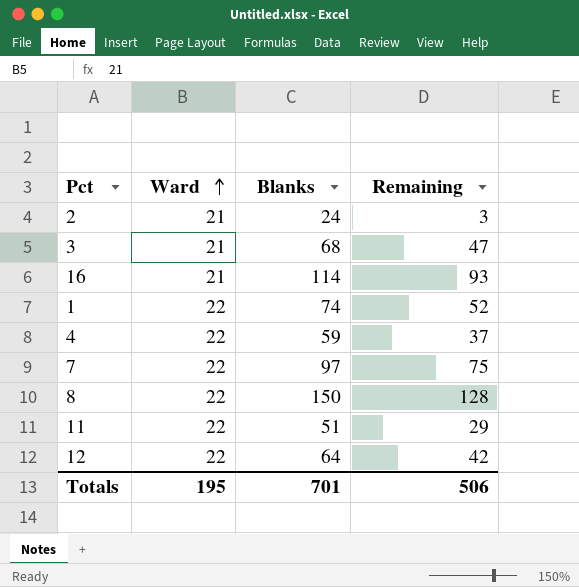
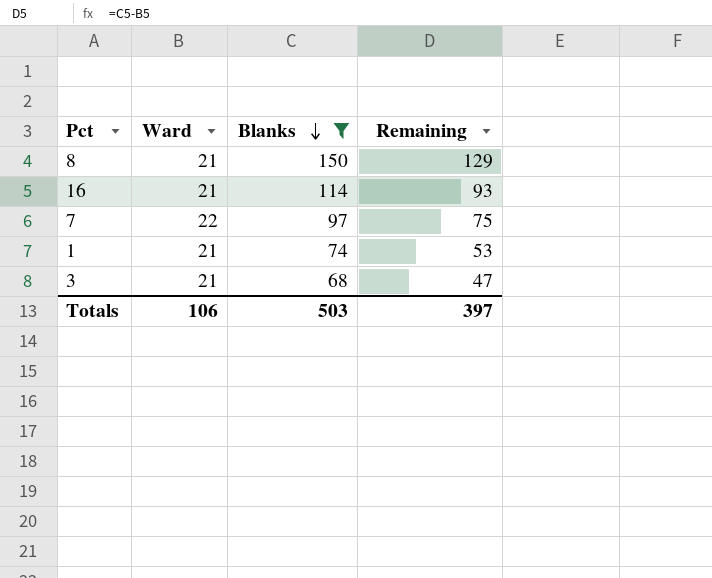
filter: none -> Blanks >= 68
row order: Ward ascending -> Blanks descending
8 | Ward: 22 -> 21
8 | Remaining: 128 -> 129
1 | Ward: 22 -> 21
1 | Remaining: 52 -> 53
Totals | Ward: 195 -> 106
Totals | Blanks: 701 -> 503
Totals | Remaining: 506 -> 397

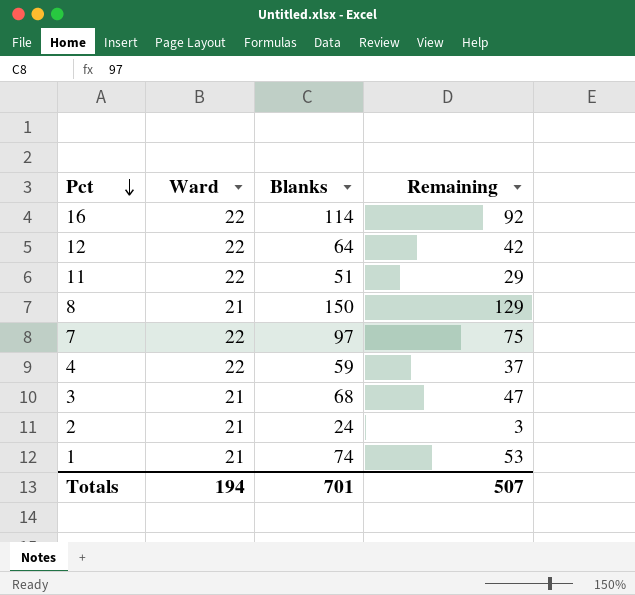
filter: Blanks >= 68 -> none
row order: Blanks descending -> Pct descending
16 | Ward: 21 -> 22
16 | Remaining: 93 -> 92
Totals | Ward: 106 -> 194
Totals | Blanks: 503 -> 701
Totals | Remaining: 397 -> 507

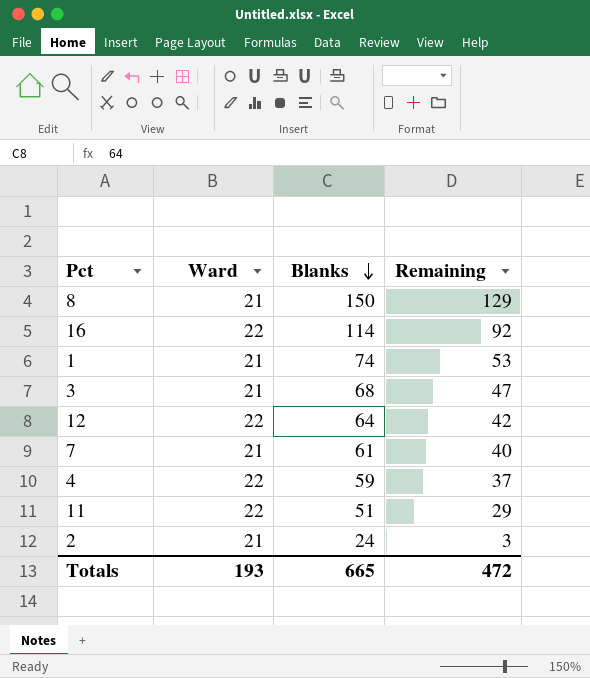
row order: Pct descending -> Blanks descending
7 | Ward: 22 -> 21
7 | Blanks: 97 -> 61
7 | Remaining: 75 -> 40
Totals | Ward: 194 -> 193
Totals | Blanks: 701 -> 665
Totals | Remaining: 507 -> 472

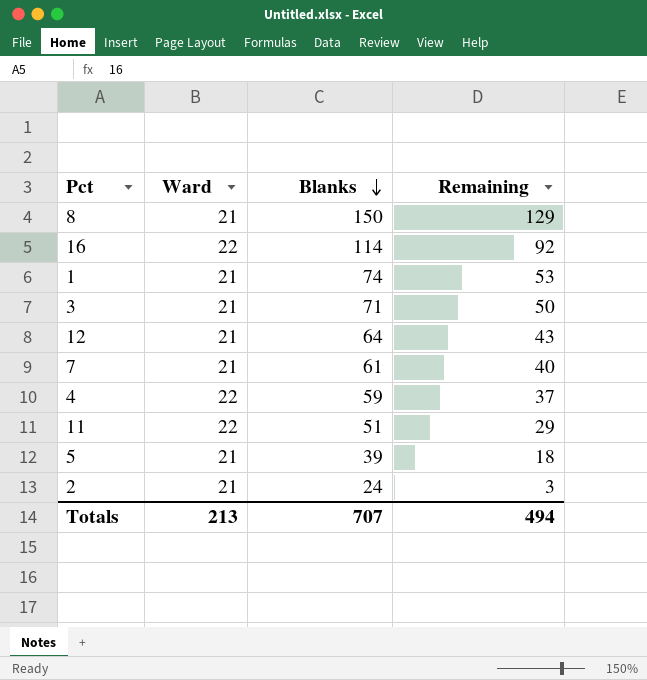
3 | Blanks: 68 -> 71
3 | Remaining: 47 -> 50
12 | Ward: 22 -> 21
12 | Remaining: 42 -> 43
row 5: none -> 21 | 39 | 18
Totals | Ward: 193 -> 213
Totals | Blanks: 665 -> 707
Totals | Remaining: 472 -> 494

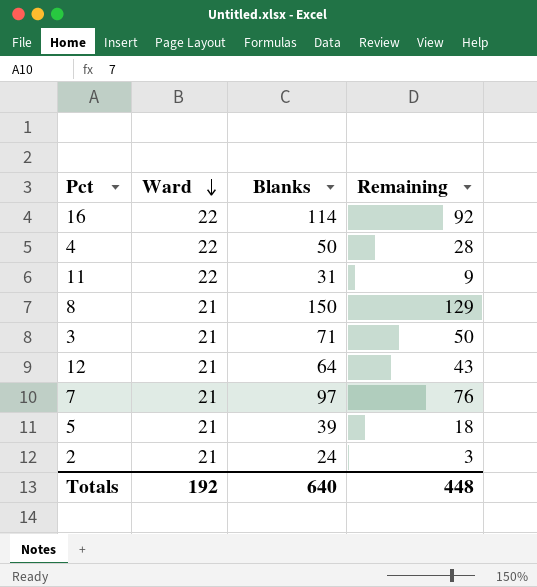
row order: Blanks descending -> Ward descending
row 1: 21 | 74 | 53 -> none
4 | Blanks: 59 -> 50
4 | Remaining: 37 -> 28
11 | Blanks: 51 -> 31
11 | Remaining: 29 -> 9
7 | Blanks: 61 -> 97
7 | Remaining: 40 -> 76
Totals | Ward: 213 -> 192
Totals | Blanks: 707 -> 640
Totals | Remaining: 494 -> 448

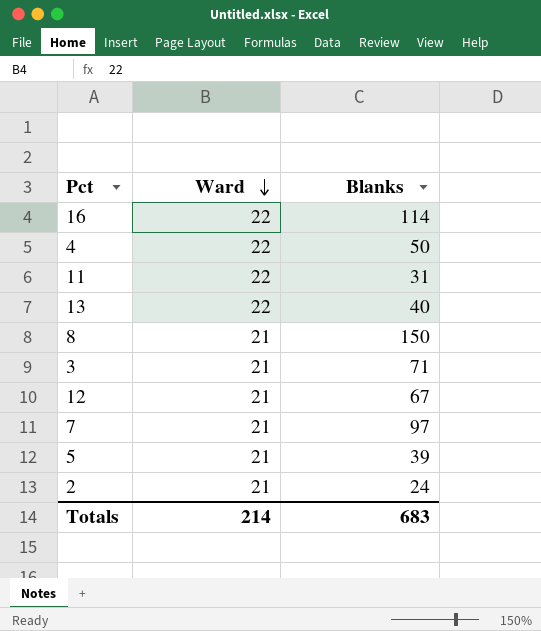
column Remaining | formula: [Blanks] - [Ward] -> none
row 13: none -> 22 | 40
12 | Blanks: 64 -> 67
Totals | Ward: 192 -> 214
Totals | Blanks: 640 -> 683

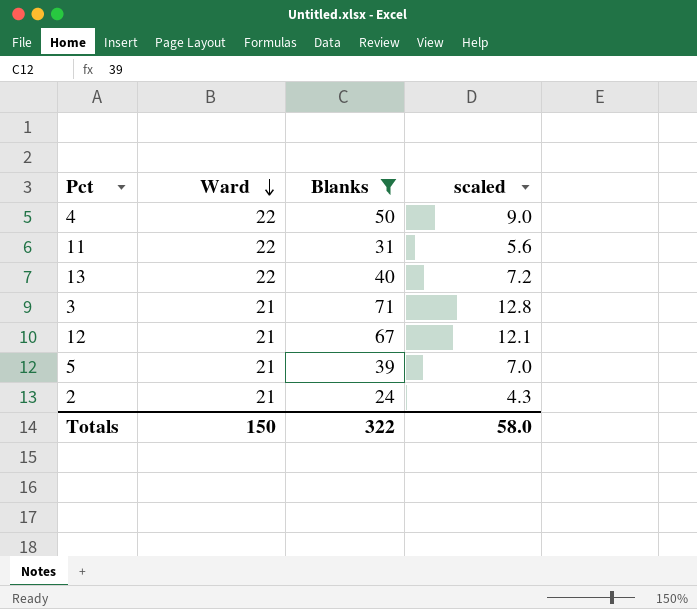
filter: none -> Blanks <= 71
column scaled | formula: none -> [Blanks] * 0.18
Totals | Ward: 214 -> 150
Totals | Blanks: 683 -> 322

